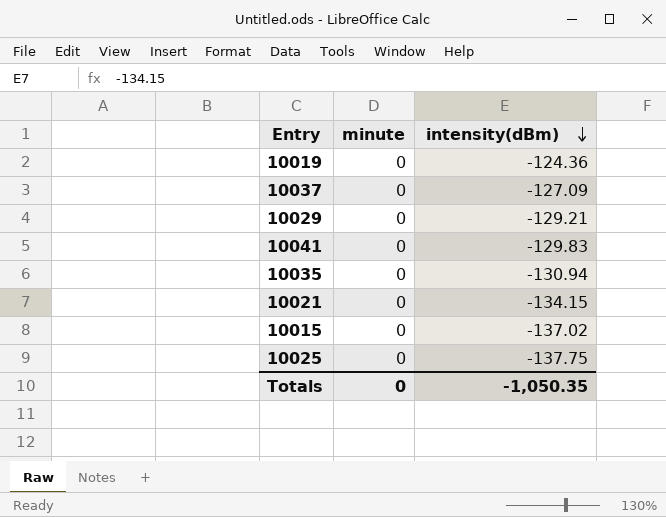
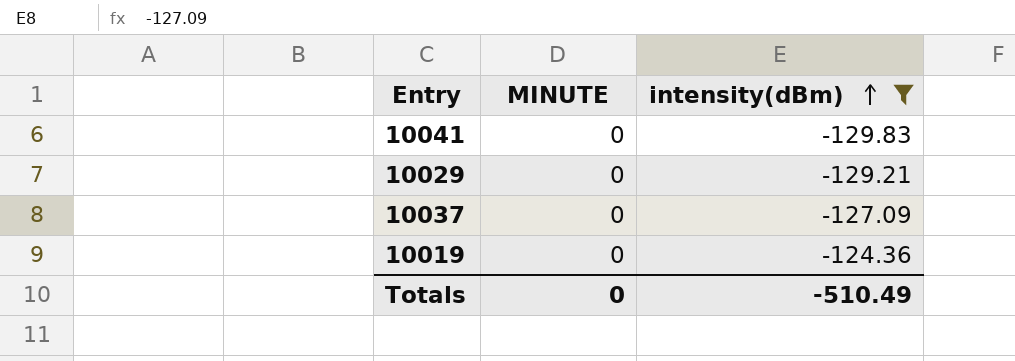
filter: none -> intensity(dBm) >= -129.83
row order: intensity(dBm) descending -> intensity(dBm) ascending
column name: minute -> MINUTE
Totals | intensity(dBm): -1,050.35 -> -510.49

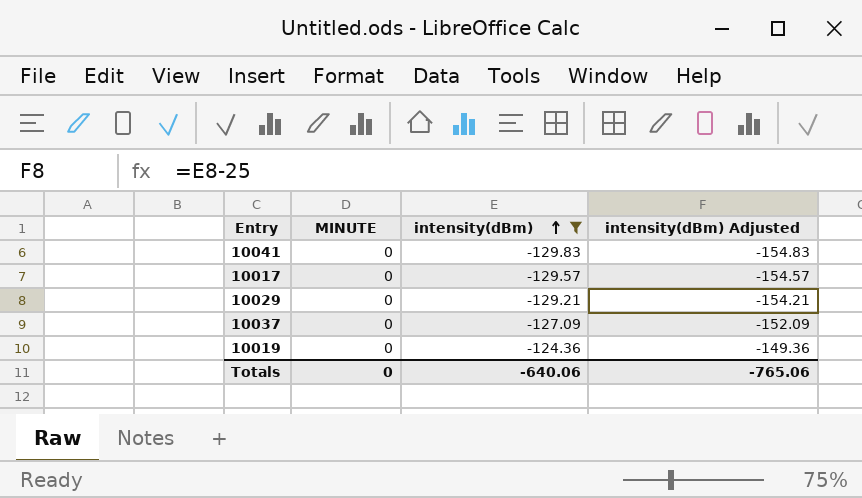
column intensity(dBm) Adjusted | formula: none -> [intensity(dBm)] - 25
row 10017: none -> 0 | -129.57 | -154.57
Totals | intensity(dBm): -510.49 -> -640.06

